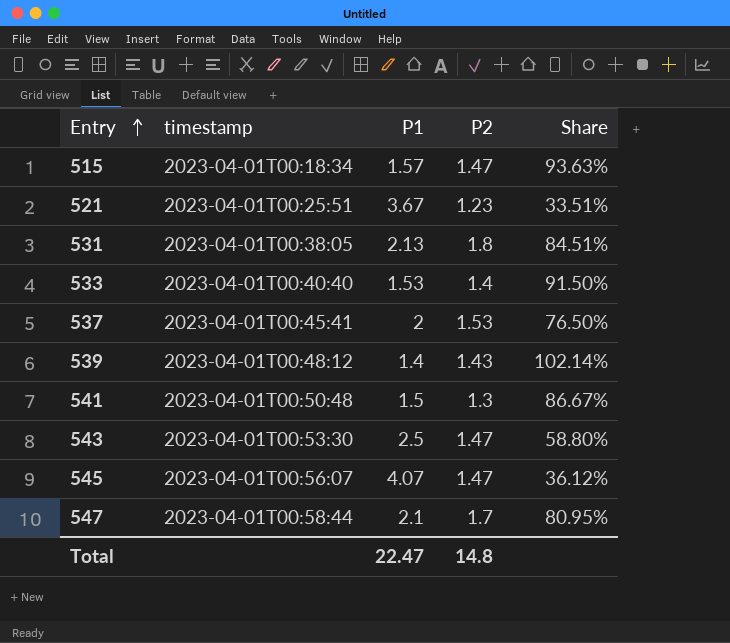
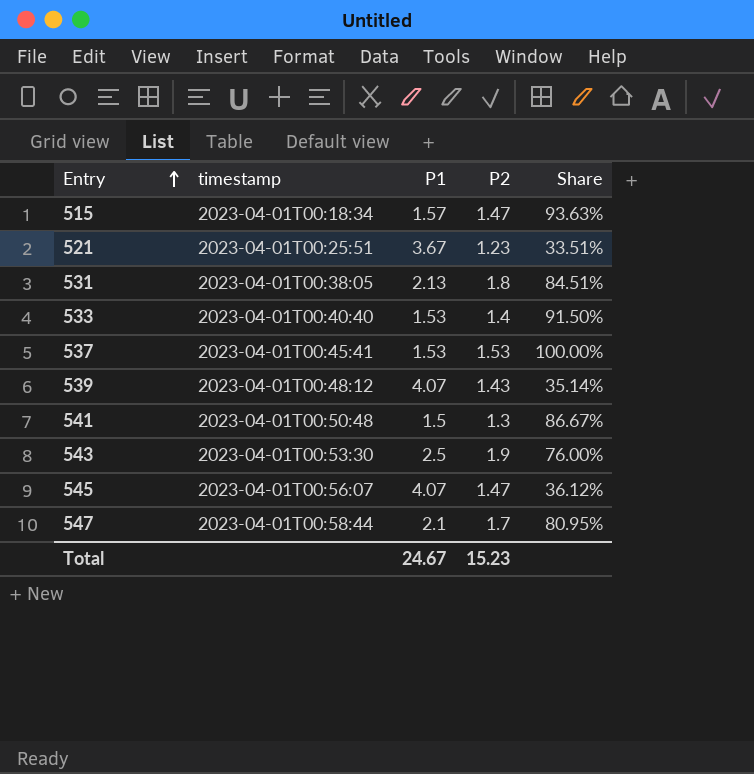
537 | P1: 2 -> 1.53
537 | Share: 76.50% -> 100.00%
539 | P1: 1.4 -> 4.07
539 | Share: 102.14% -> 35.14%
543 | P2: 1.47 -> 1.9
543 | Share: 58.80% -> 76.00%
Total | P1: 22.47 -> 24.67
Total | P2: 14.8 -> 15.23

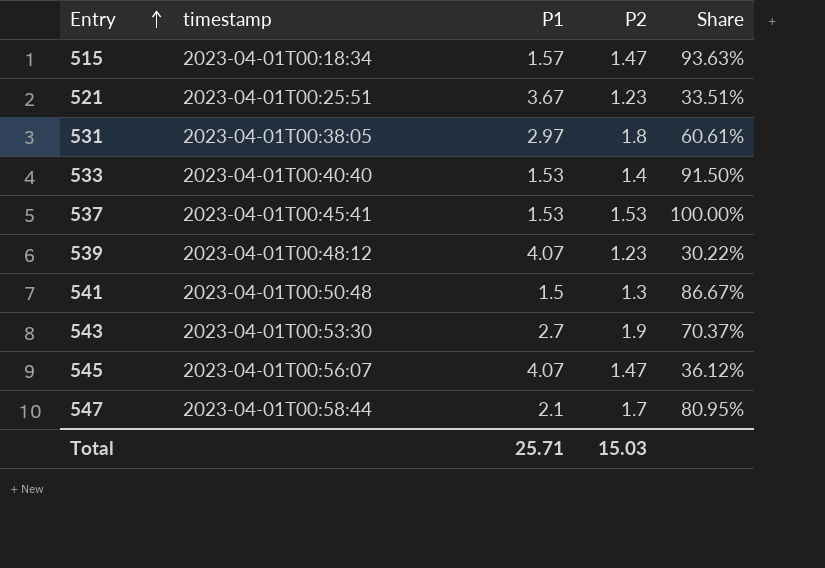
531 | P1: 2.13 -> 2.97
531 | Share: 84.51% -> 60.61%
539 | P2: 1.43 -> 1.23
539 | Share: 35.14% -> 30.22%
543 | P1: 2.5 -> 2.7
543 | Share: 76.00% -> 70.37%
Total | P1: 24.67 -> 25.71
Total | P2: 15.23 -> 15.03

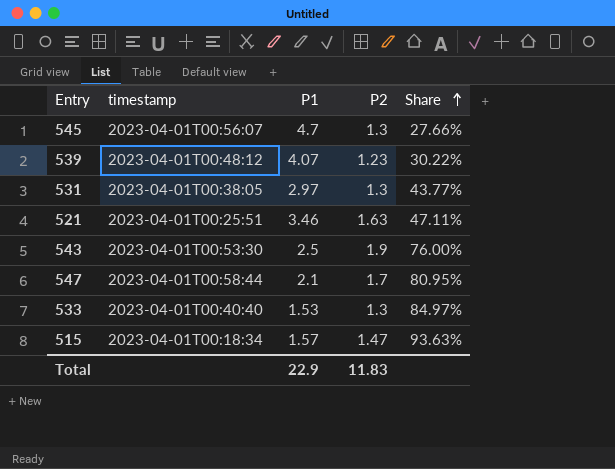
row order: Entry ascending -> Share ascending
row 537: 2023-04-01T00:45:41 | 1.53 | 1.53 | 100.00% -> none
row 541: 2023-04-01T00:50:48 | 1.5 | 1.3 | 86.67% -> none
545 | P1: 4.07 -> 4.7
545 | P2: 1.47 -> 1.3
545 | Share: 36.12% -> 27.66%
531 | P2: 1.8 -> 1.3
531 | Share: 60.61% -> 43.77%
521 | P1: 3.67 -> 3.46
521 | P2: 1.23 -> 1.63
521 | Share: 33.51% -> 47.11%
543 | P1: 2.7 -> 2.5
543 | Share: 70.37% -> 76.00%
533 | P2: 1.4 -> 1.3
533 | Share: 91.50% -> 84.97%
Total | P1: 25.71 -> 22.9
Total | P2: 15.03 -> 11.83

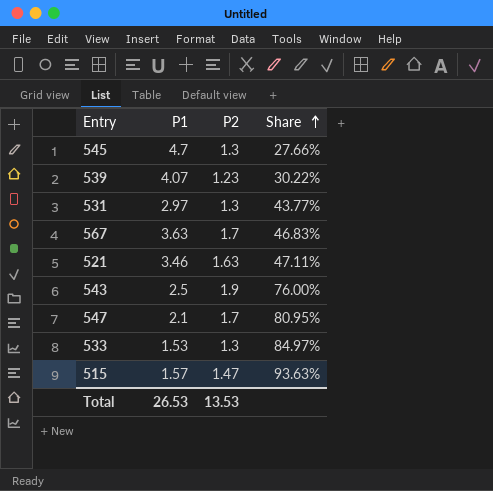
column timestamp | position: 2 -> none
row 567: none -> 3.63 | 1.7 | 46.83%
Total | P1: 22.9 -> 26.53
Total | P2: 11.83 -> 13.53

